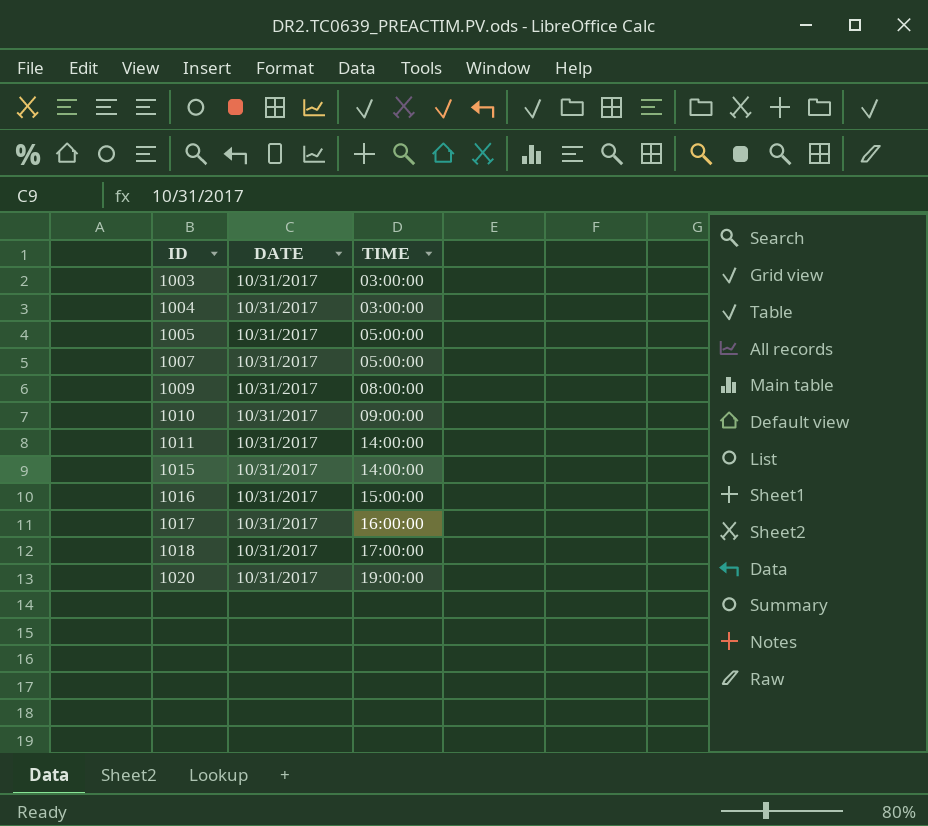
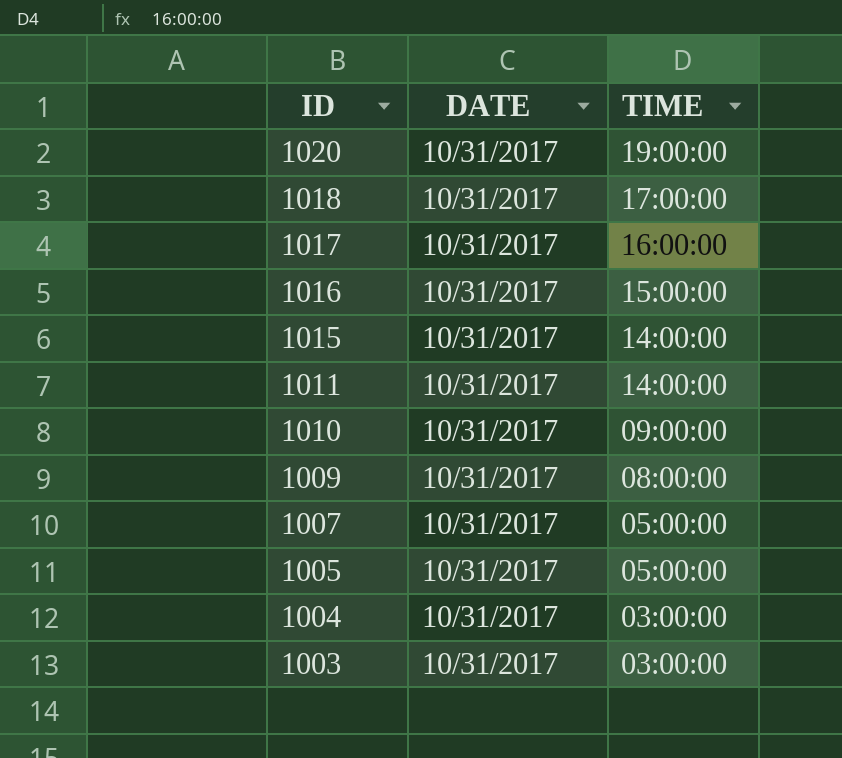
row order: ID ascending -> ID descending

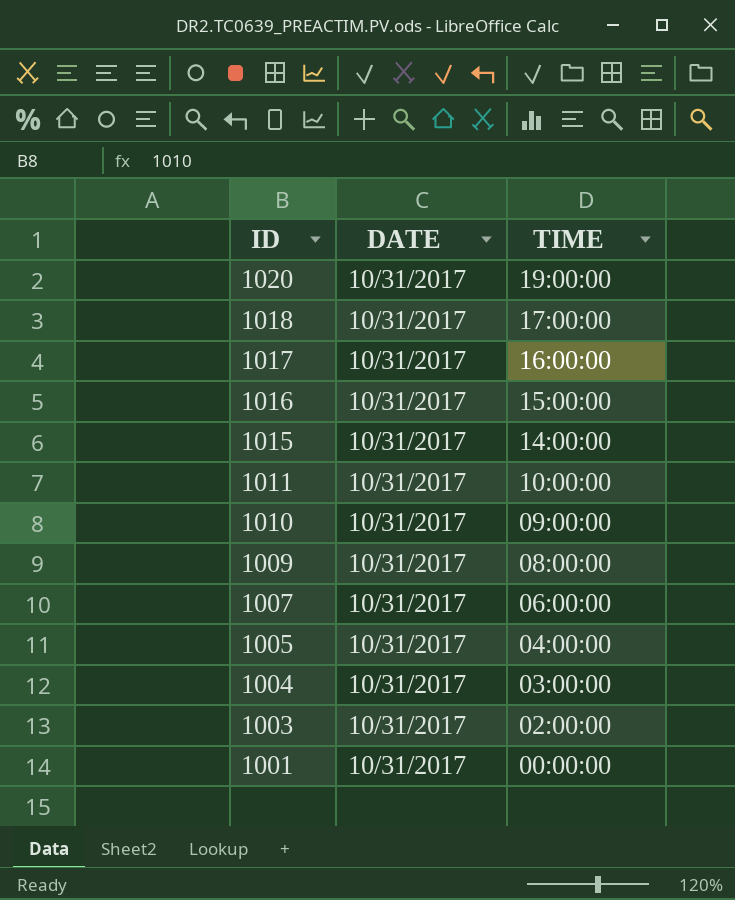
1011 | TIME: 14:00:00 -> 10:00:00
1007 | TIME: 05:00:00 -> 06:00:00
1005 | TIME: 05:00:00 -> 04:00:00
1003 | TIME: 03:00:00 -> 02:00:00
row 1001: none -> 10/31/2017 | 00:00:00

